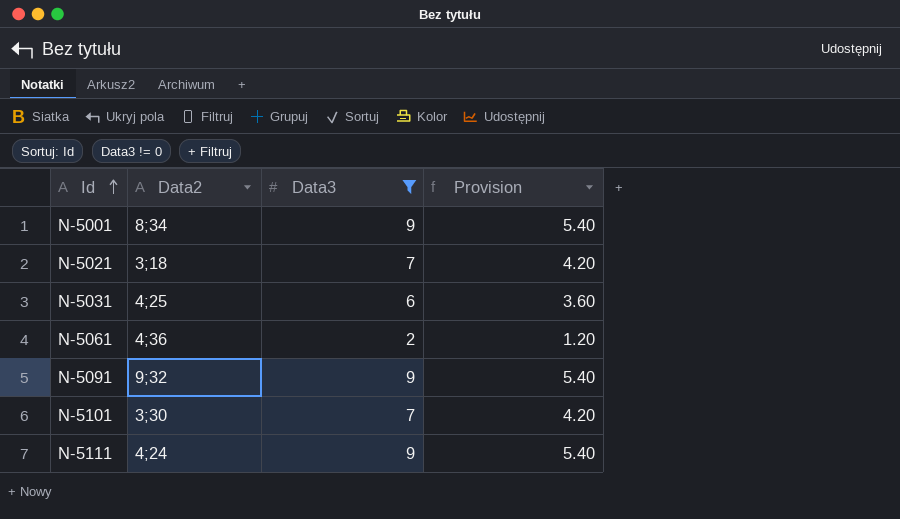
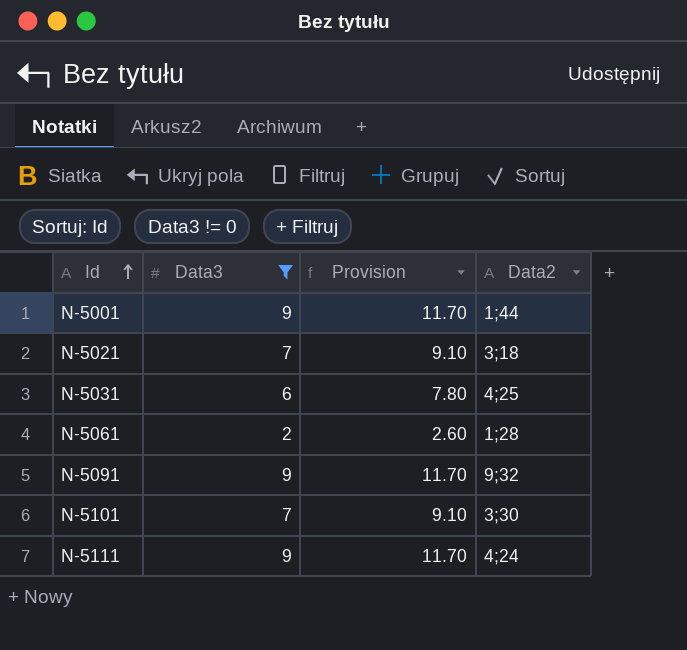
column Provision | formula: [Data3] * 0.6 -> [Data3] * 1.3
column Data2 | position: 2 -> 4
N-5001 | Data2: 8;34 -> 1;44
N-5061 | Data2: 4;36 -> 1;28

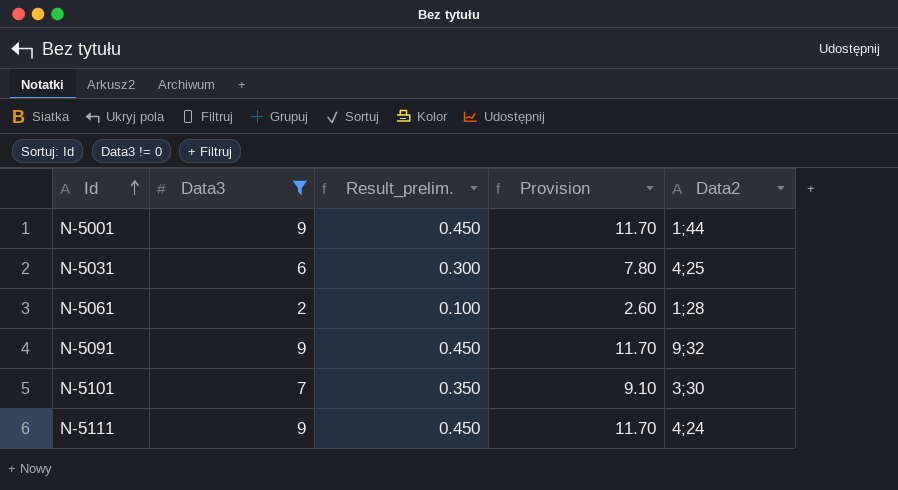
column Result_prelim. | formula: none -> [Data3] * 0.05
row N-5021: 7 | 9.10 | 3;18 -> none

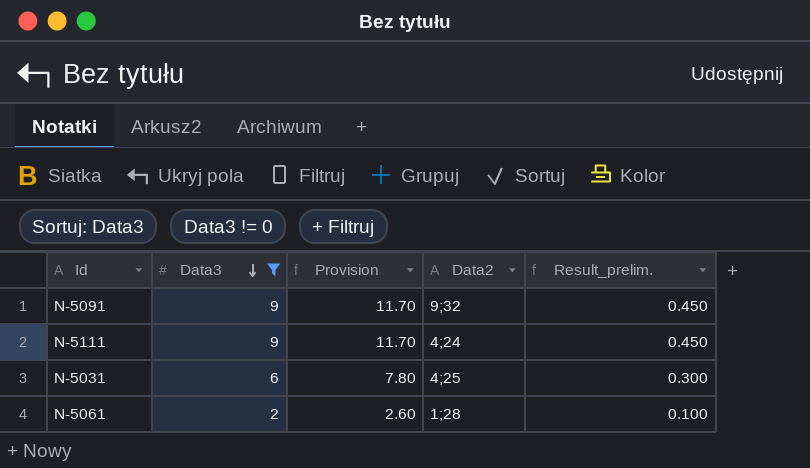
row order: Id ascending -> Data3 descending
column Result_prelim. | position: 3 -> 5
row N-5001: 9 | 0.450 | 11.70 | 1;44 -> none
row N-5101: 7 | 0.350 | 9.10 | 3;30 -> none

